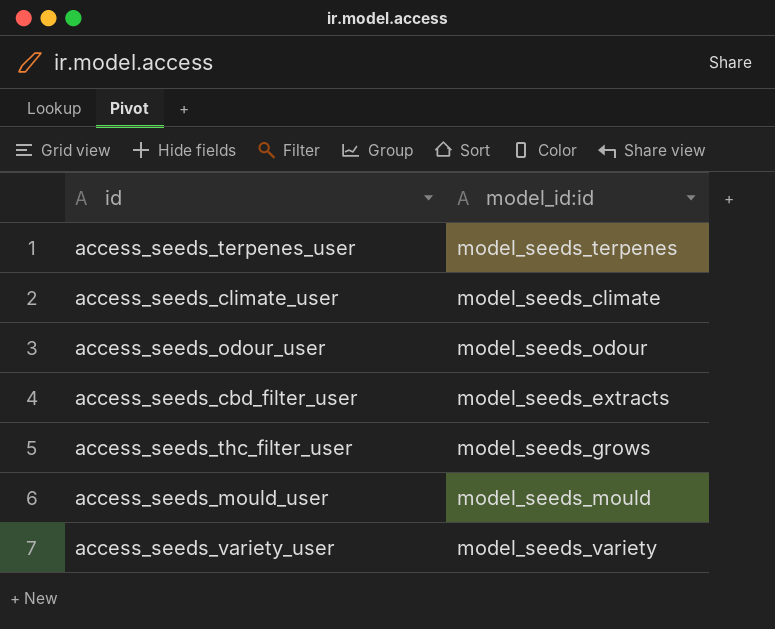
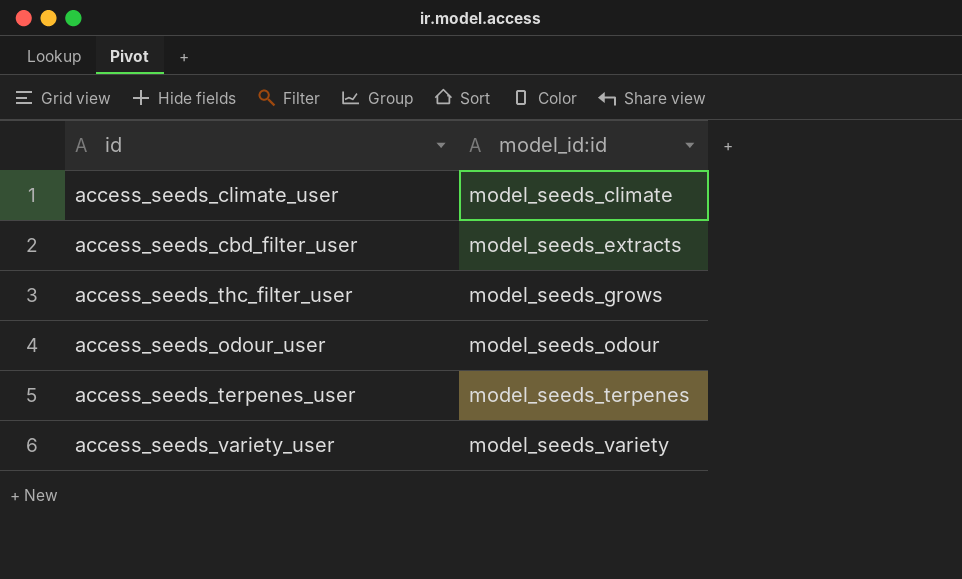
row order: none -> model_id:id ascending
row access_seeds_mould_user: model_seeds_mould -> none

